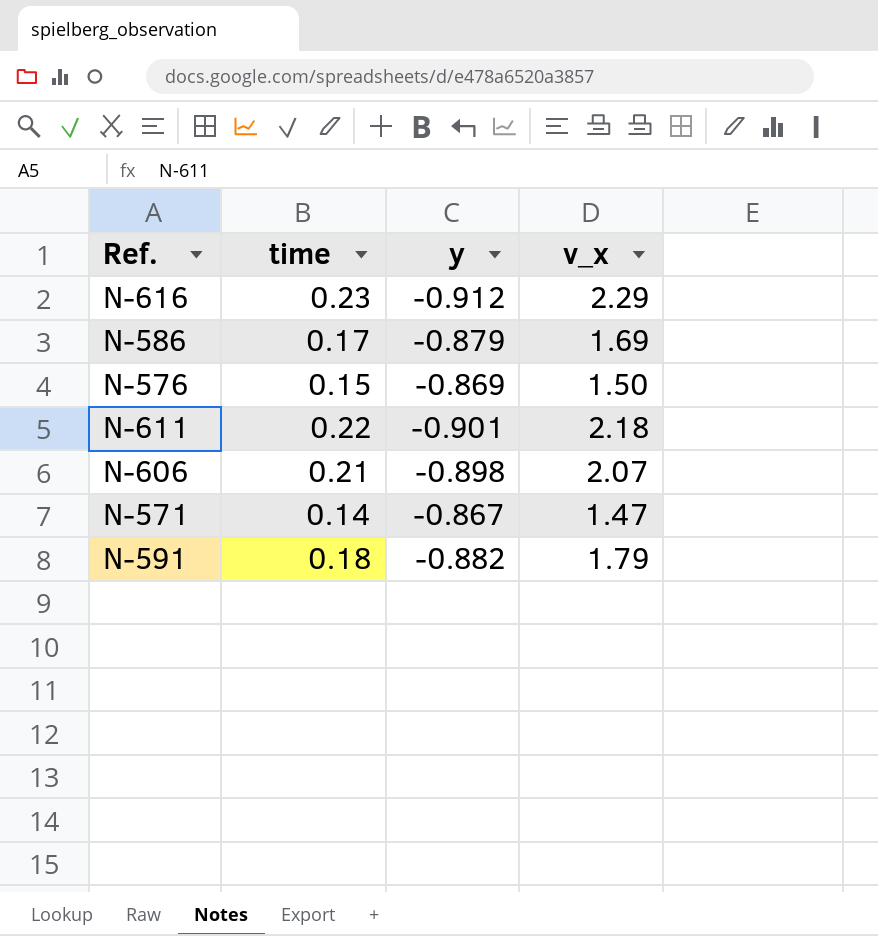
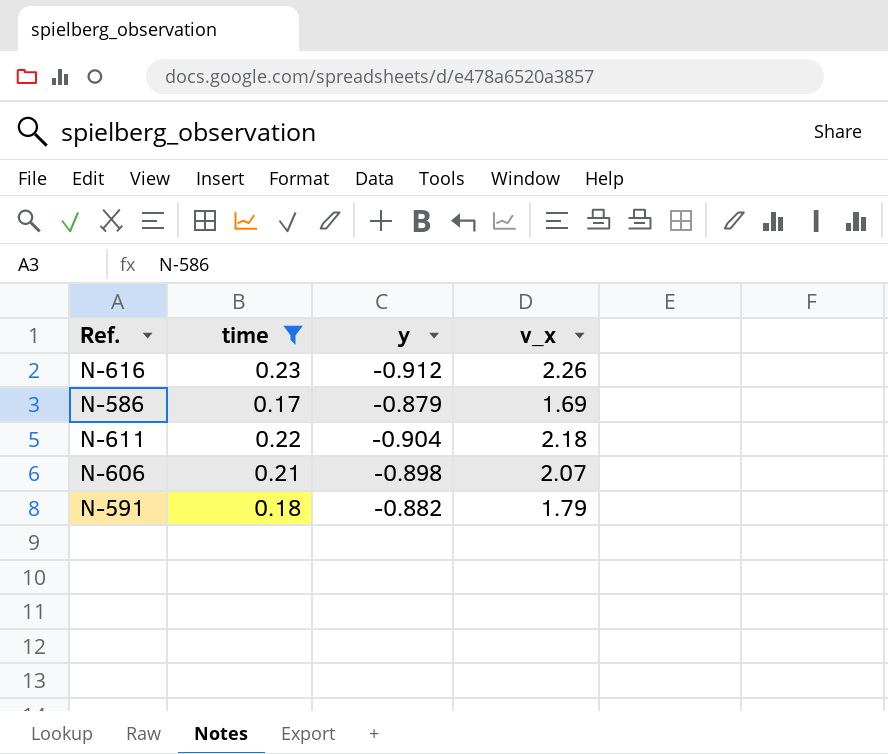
filter: none -> time >= 0.17
N-616 | v_x: 2.29 -> 2.26
N-611 | y: -0.901 -> -0.904

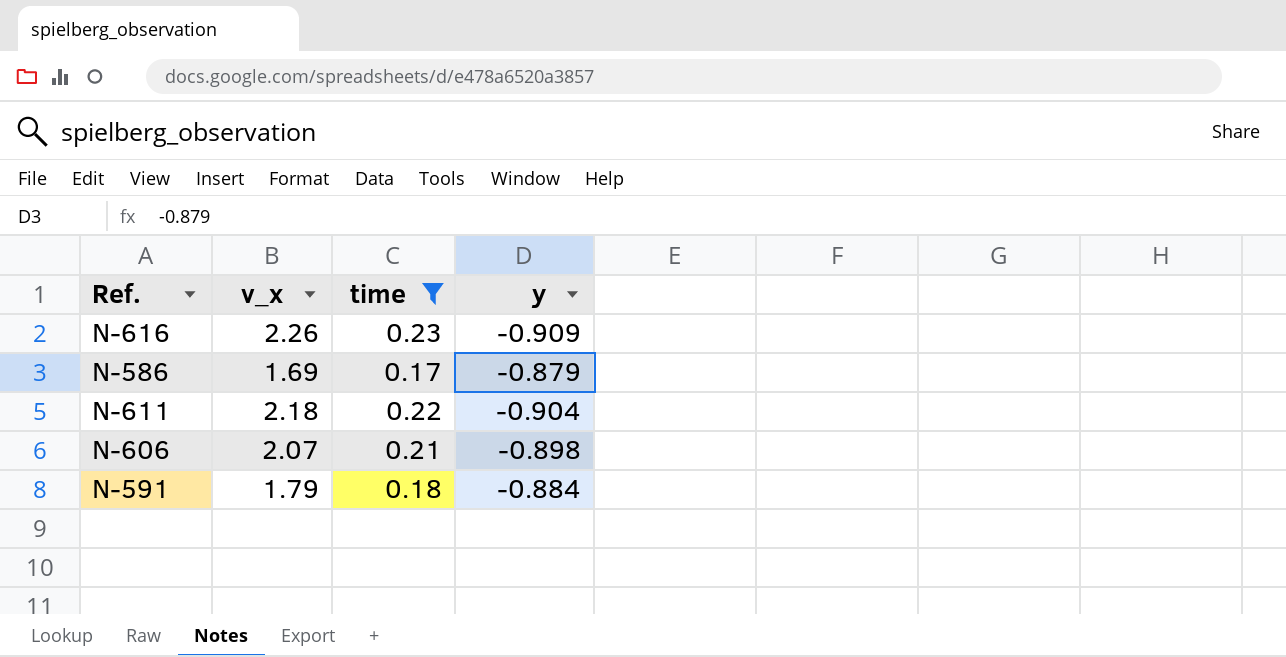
column v_x | position: 4 -> 2
N-616 | y: -0.912 -> -0.909
N-591 | y: -0.882 -> -0.884

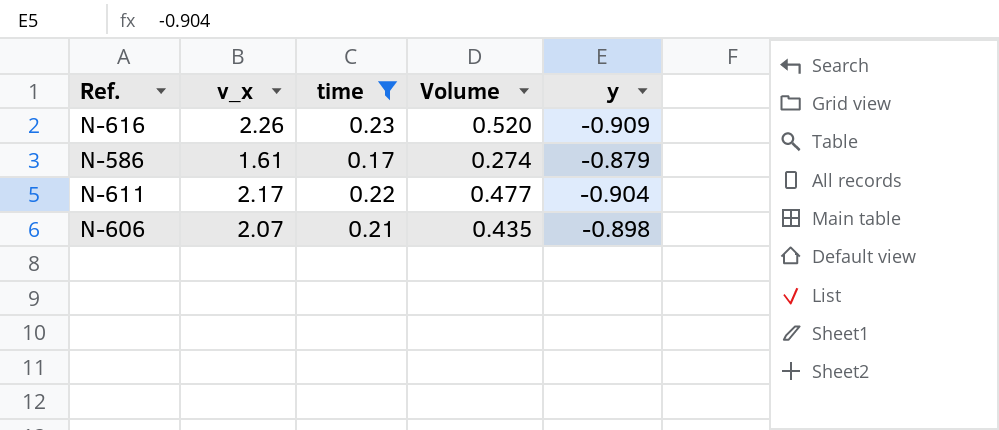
column Volume | formula: none -> [v_x] * [time]
row N-591: 1.79 | 0.18 | -0.884 -> none
N-586 | v_x: 1.69 -> 1.61
N-611 | v_x: 2.18 -> 2.17

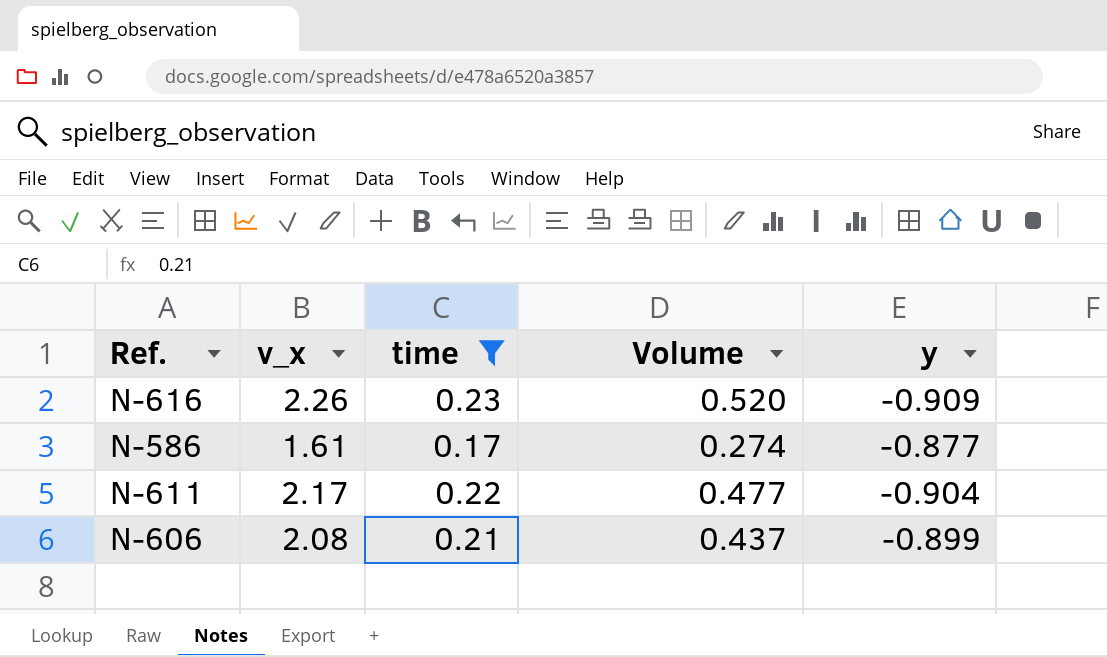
N-586 | y: -0.879 -> -0.877
N-606 | v_x: 2.07 -> 2.08
N-606 | Volume: 0.435 -> 0.437
N-606 | y: -0.898 -> -0.899

